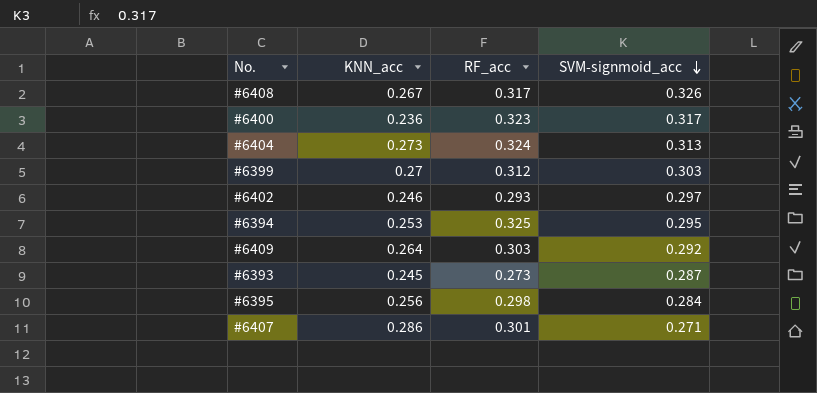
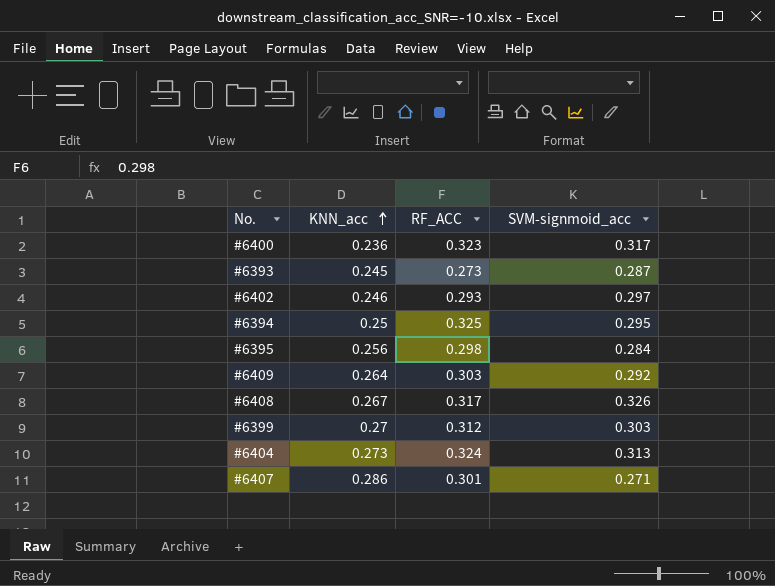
row order: SVM-signmoid_acc descending -> KNN_acc ascending
column name: RF_acc -> RF_ACC
#6394 | KNN_acc: 0.253 -> 0.25

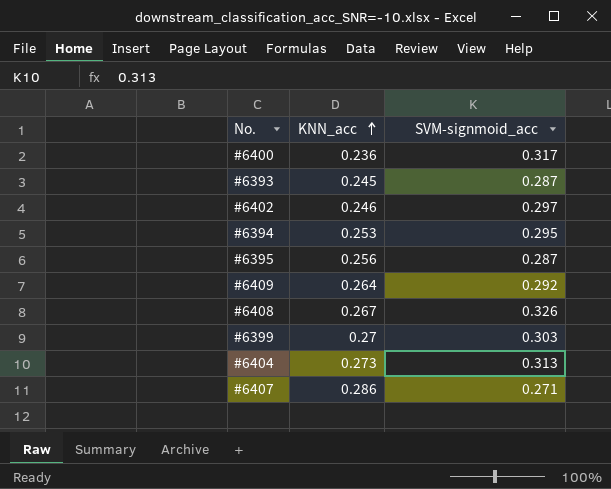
column RF_ACC | position: 3 -> none
#6394 | KNN_acc: 0.25 -> 0.253
#6395 | SVM-signmoid_acc: 0.284 -> 0.287

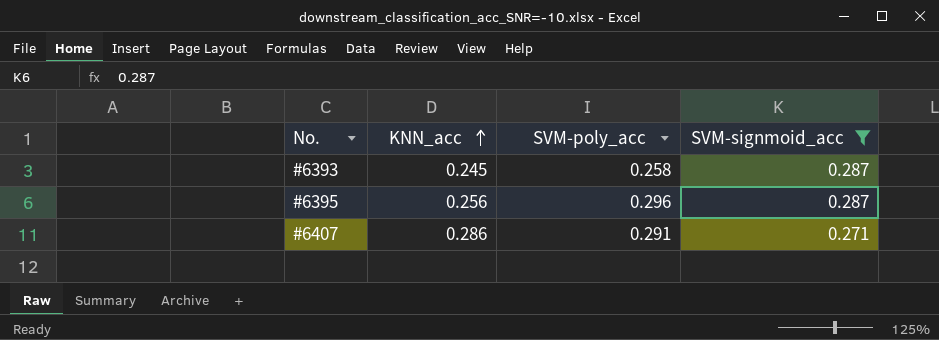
filter: none -> SVM-signmoid_acc <= 0.287
column SVM-poly_acc | position: none -> 3

